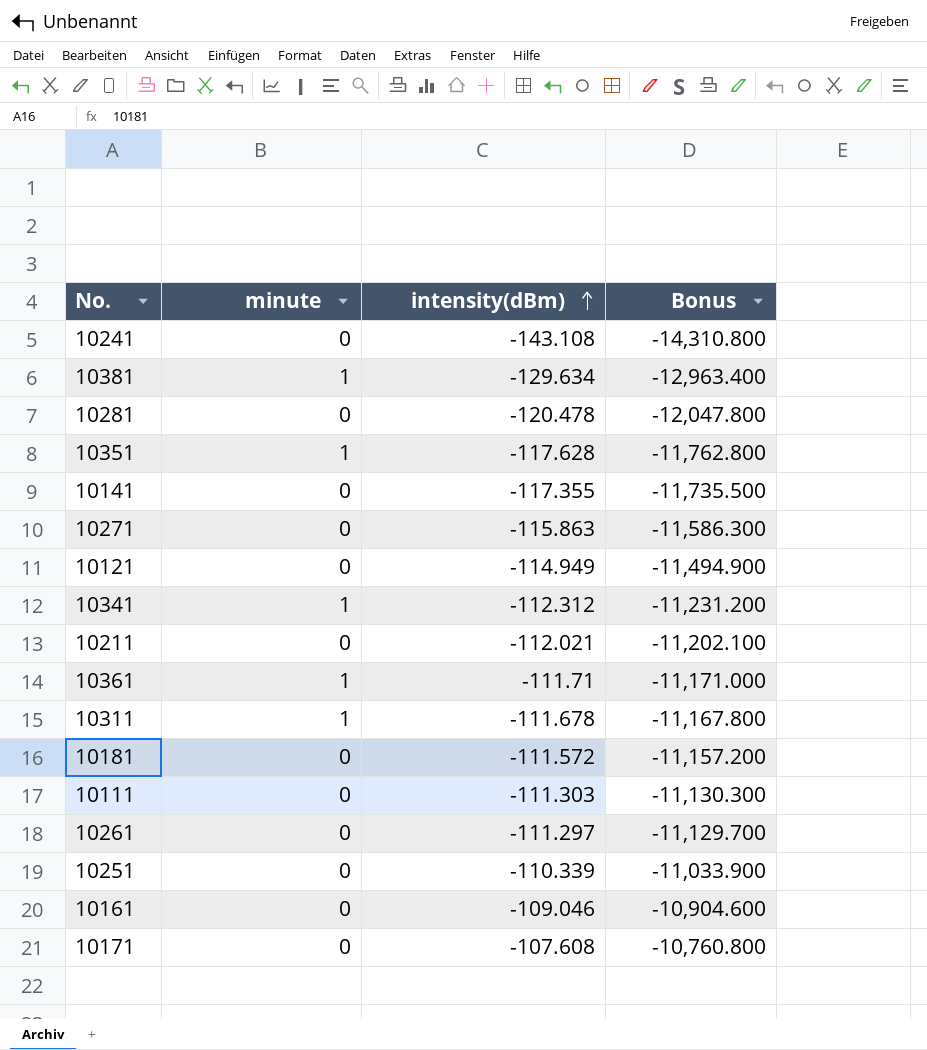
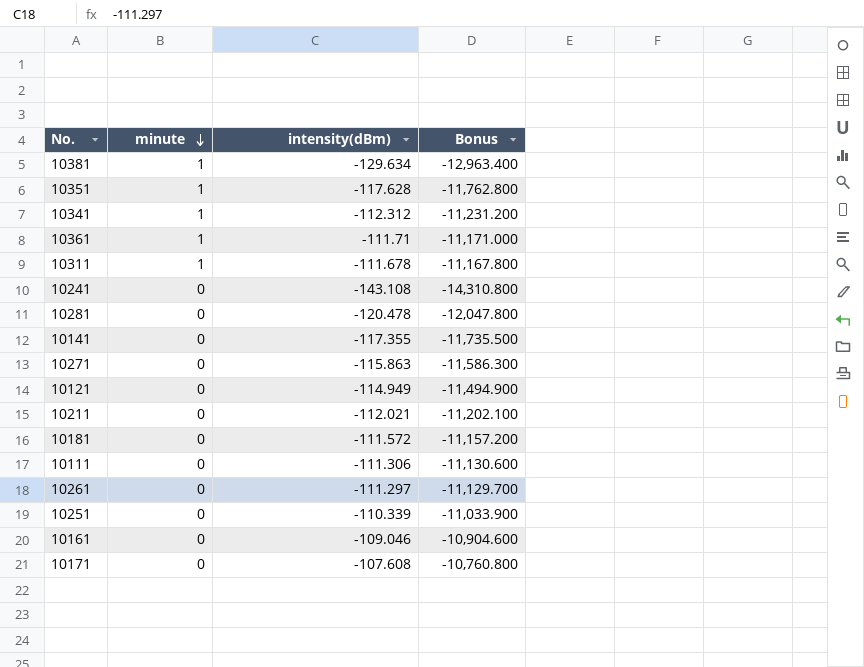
row order: intensity(dBm) ascending -> minute descending
10111 | intensity(dBm): -111.303 -> -111.306
10111 | Bonus: -11,130.300 -> -11,130.600

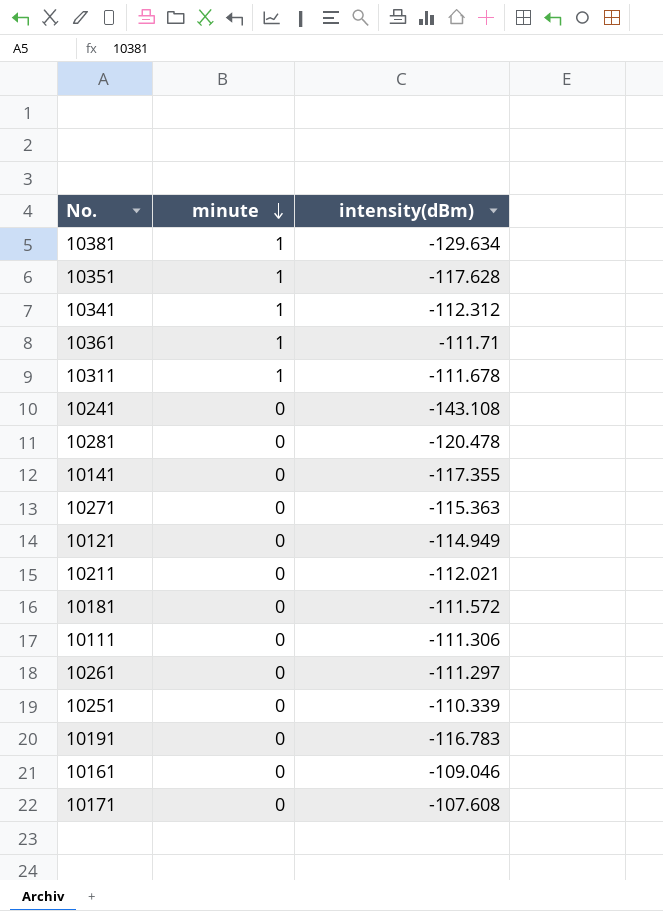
column Bonus | formula: [intensity(dBm)] * 100 -> none
10271 | intensity(dBm): -115.863 -> -115.363
row 10191: none -> 0 | -116.783

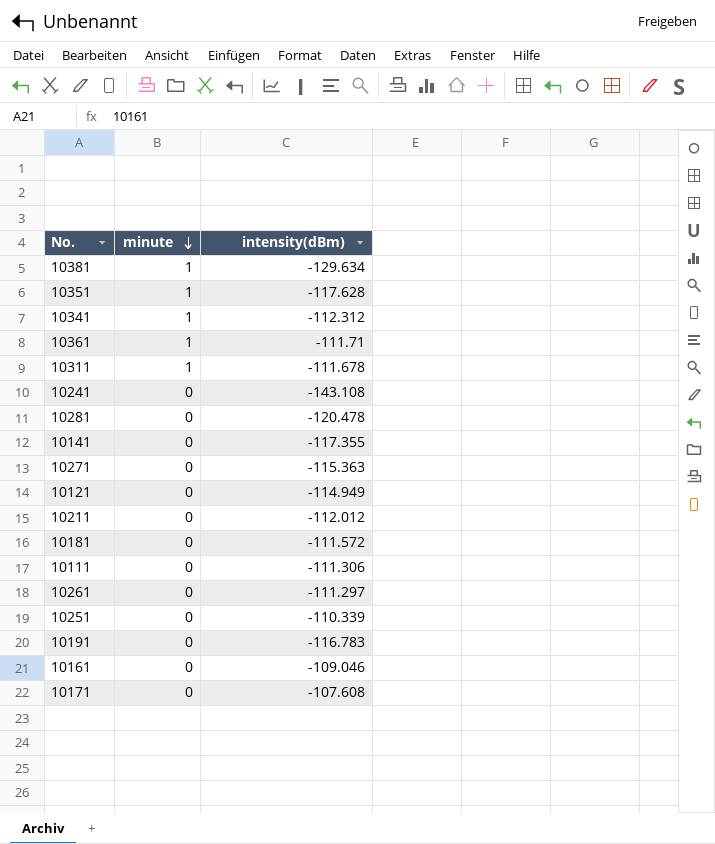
10211 | intensity(dBm): -112.021 -> -112.012

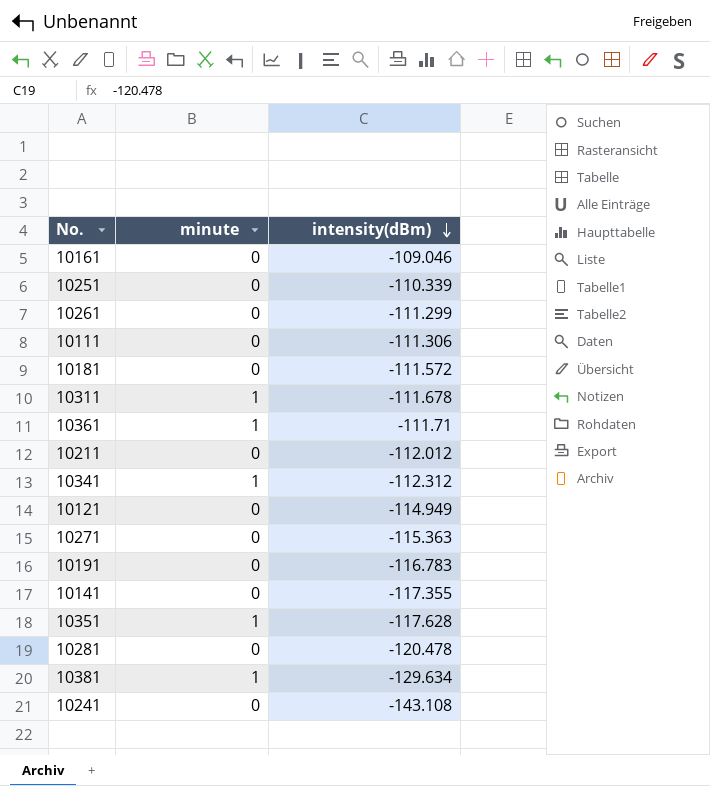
row order: minute descending -> intensity(dBm) descending
row 10171: 0 | -107.608 -> none
10261 | intensity(dBm): -111.297 -> -111.299

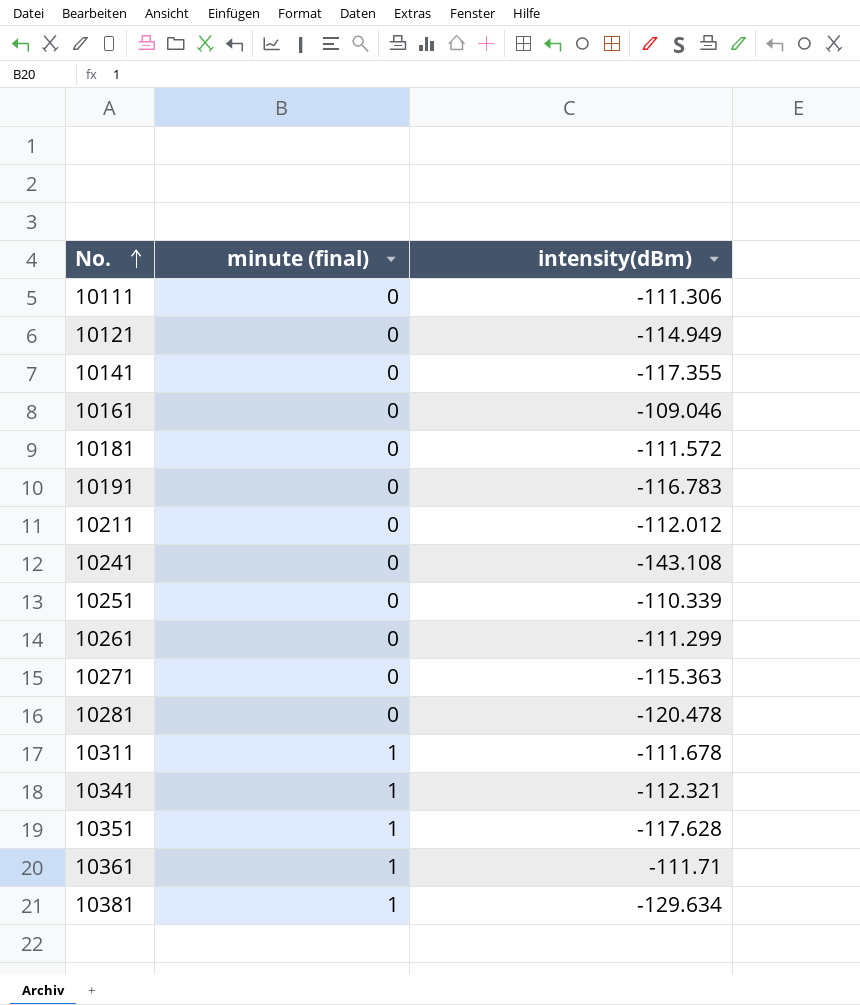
row order: intensity(dBm) descending -> No. ascending
column name: minute -> minute (final)
10341 | intensity(dBm): -112.312 -> -112.321

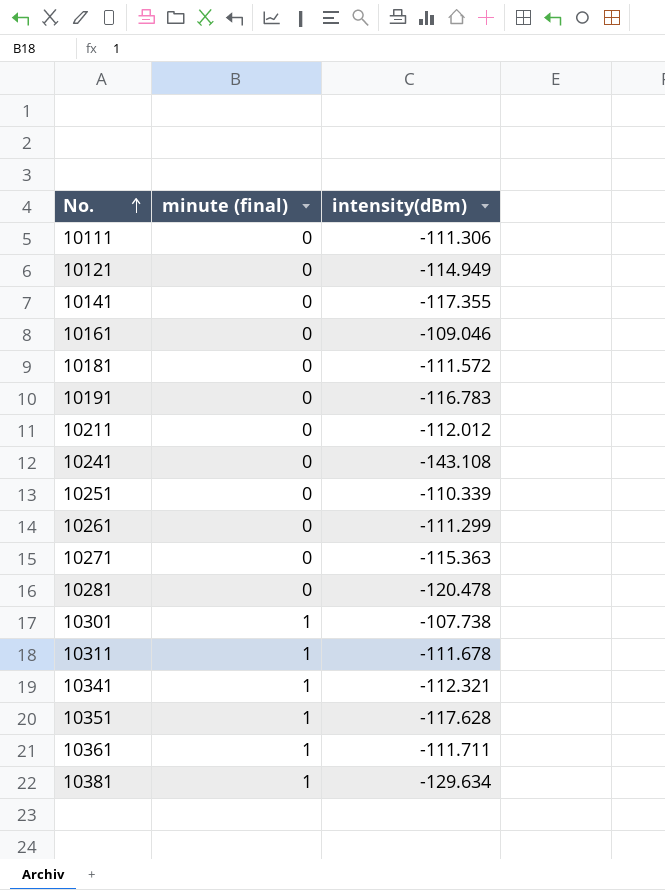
row 10301: none -> 1 | -107.738
10361 | intensity(dBm): -111.71 -> -111.711

